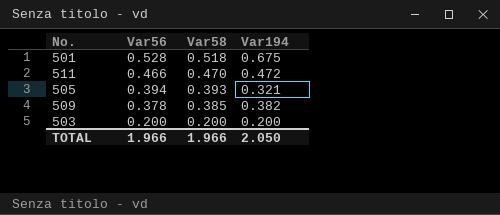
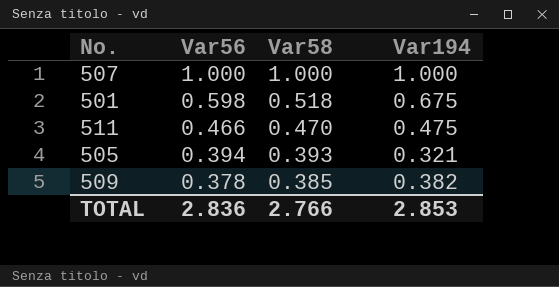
row 503: 0.200 | 0.200 | 0.200 -> none
row 507: none -> 1.000 | 1.000 | 1.000
501 | Var56: 0.528 -> 0.598
511 | Var194: 0.472 -> 0.475
TOTAL | Var56: 1.966 -> 2.836
TOTAL | Var58: 1.966 -> 2.766
TOTAL | Var194: 2.050 -> 2.853

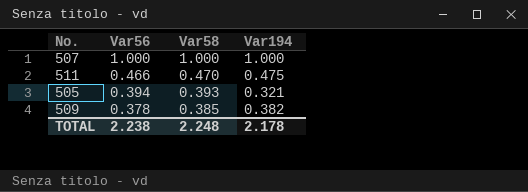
row 501: 0.598 | 0.518 | 0.675 -> none
TOTAL | Var56: 2.836 -> 2.238
TOTAL | Var58: 2.766 -> 2.248
TOTAL | Var194: 2.853 -> 2.178

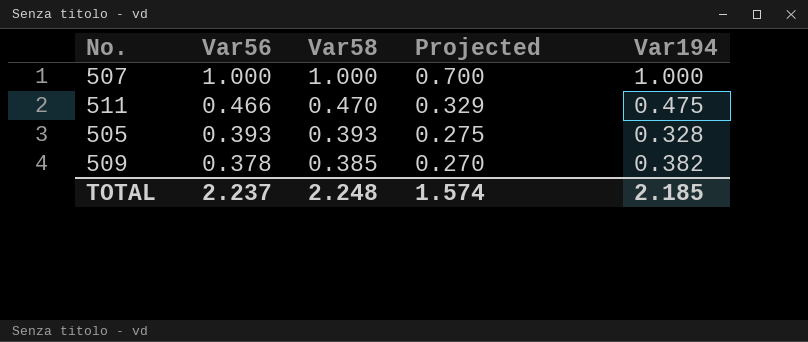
column Projected | formula: none -> [Var58] * 0.7
505 | Var56: 0.394 -> 0.393
505 | Var194: 0.321 -> 0.328
TOTAL | Var56: 2.238 -> 2.237
TOTAL | Var194: 2.178 -> 2.185

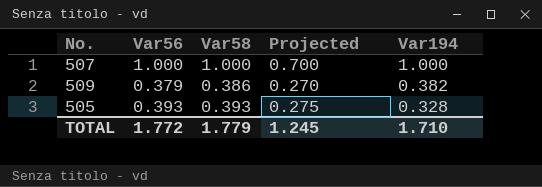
row order: Var56 descending -> Var194 descending
row 511: 0.466 | 0.470 | 0.329 | 0.475 -> none
509 | Var56: 0.378 -> 0.379
509 | Var58: 0.385 -> 0.386
TOTAL | Var56: 2.237 -> 1.772
TOTAL | Var58: 2.248 -> 1.779
TOTAL | Projected: 1.574 -> 1.245
TOTAL | Var194: 2.185 -> 1.710

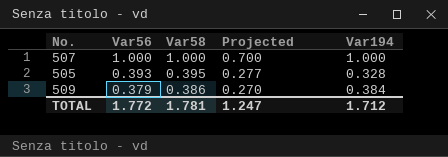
row order: Var194 descending -> Var56 descending
505 | Var58: 0.393 -> 0.395
505 | Projected: 0.275 -> 0.277
509 | Var194: 0.382 -> 0.384
TOTAL | Var58: 1.779 -> 1.781
TOTAL | Projected: 1.245 -> 1.247
TOTAL | Var194: 1.710 -> 1.712

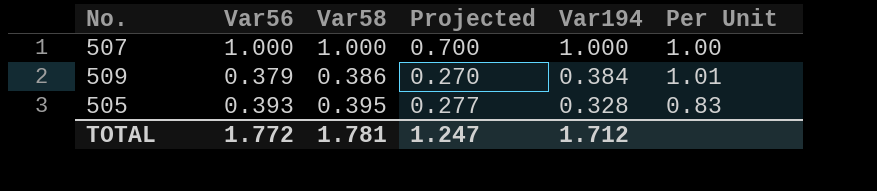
row order: Var56 descending -> Var194 descending
column Per Unit | formula: none -> [Var194] / [Var56]

